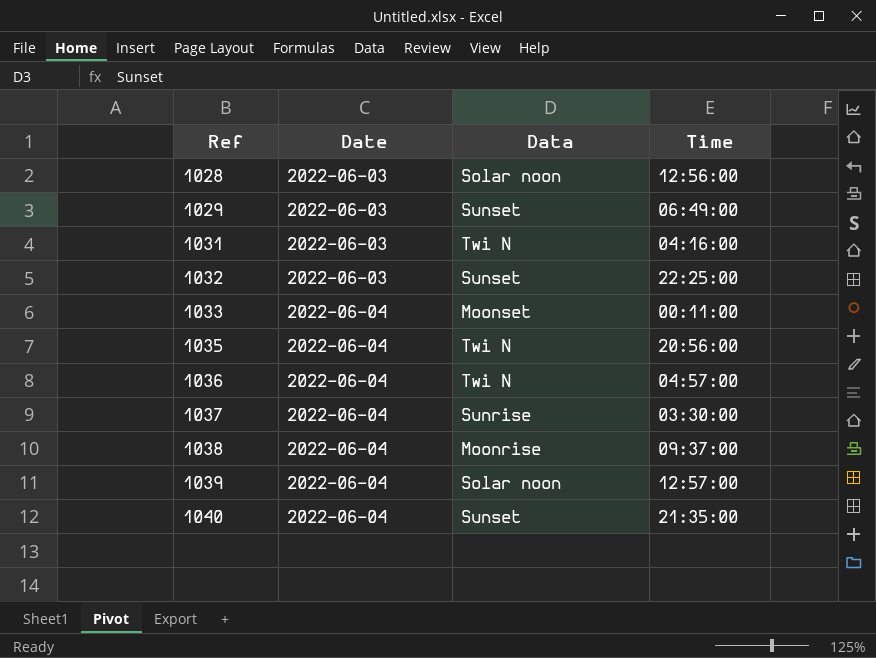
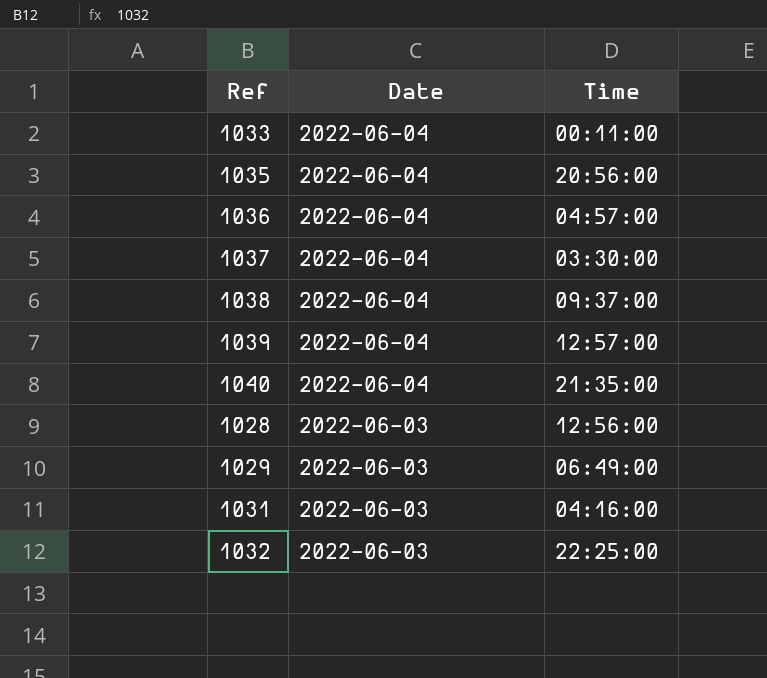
row order: Ref ascending -> Date descending
column Data | position: 3 -> none

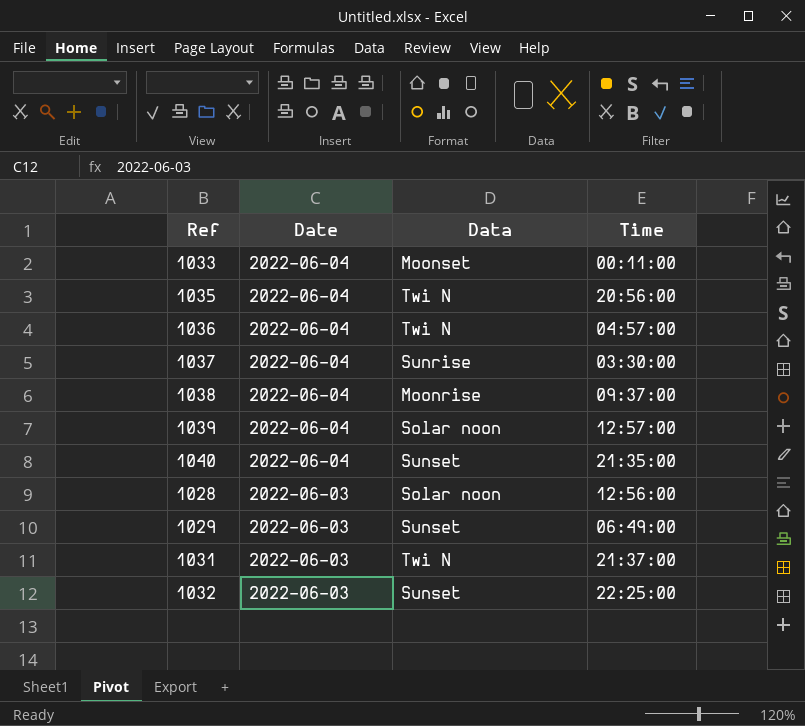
column Data | position: none -> 3
1031 | Time: 04:16:00 -> 21:37:00

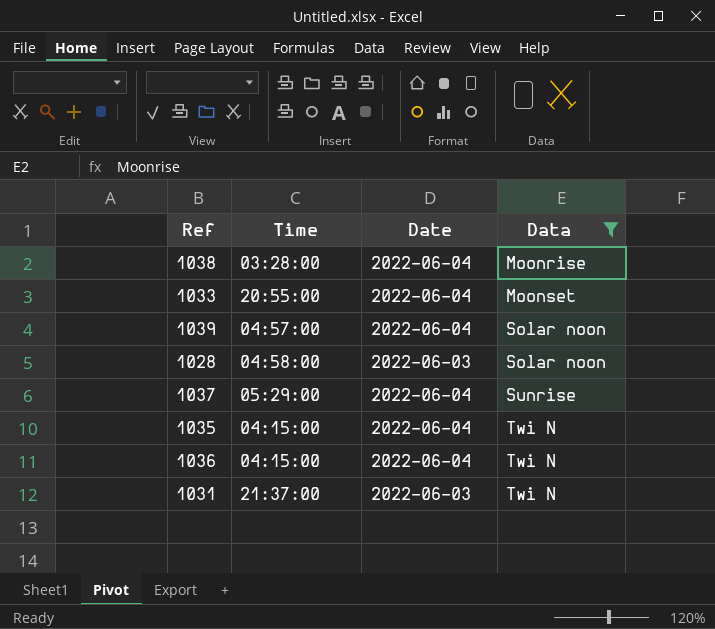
filter: none -> Data != Sunset
row order: Date descending -> Data ascending
column Time | position: 4 -> 2
1038 | Time: 09:37:00 -> 03:28:00
1033 | Time: 00:11:00 -> 20:55:00
1039 | Time: 12:57:00 -> 04:57:00
1028 | Time: 12:56:00 -> 04:58:00
1037 | Time: 03:30:00 -> 05:29:00
1035 | Time: 20:56:00 -> 04:15:00
1036 | Time: 04:57:00 -> 04:15:00

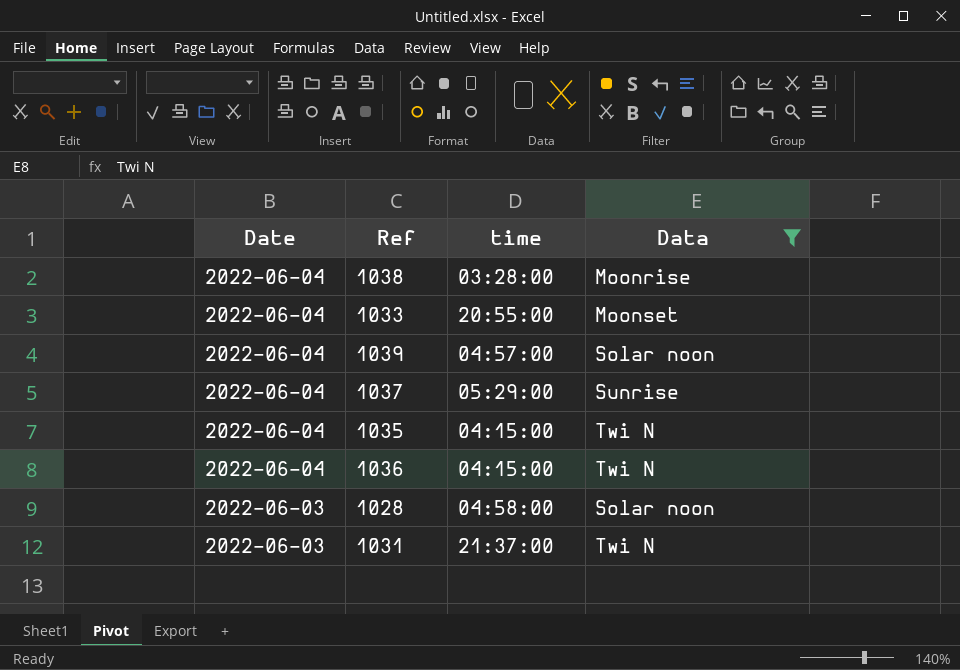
row order: Data ascending -> Date descending
column Date | position: 3 -> 1
column name: Time -> time

